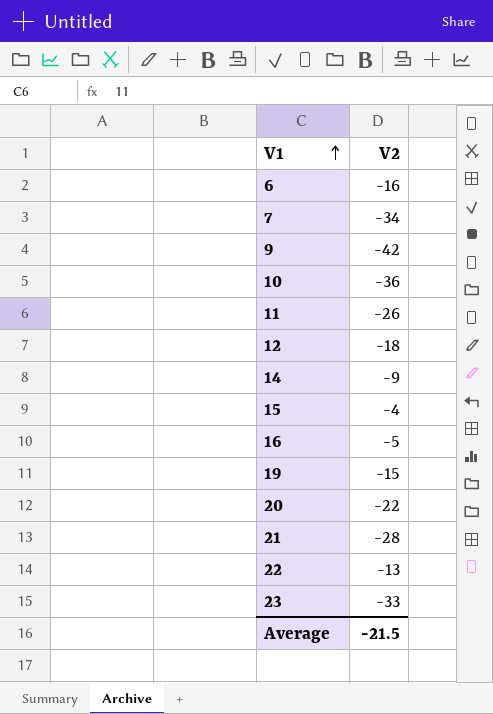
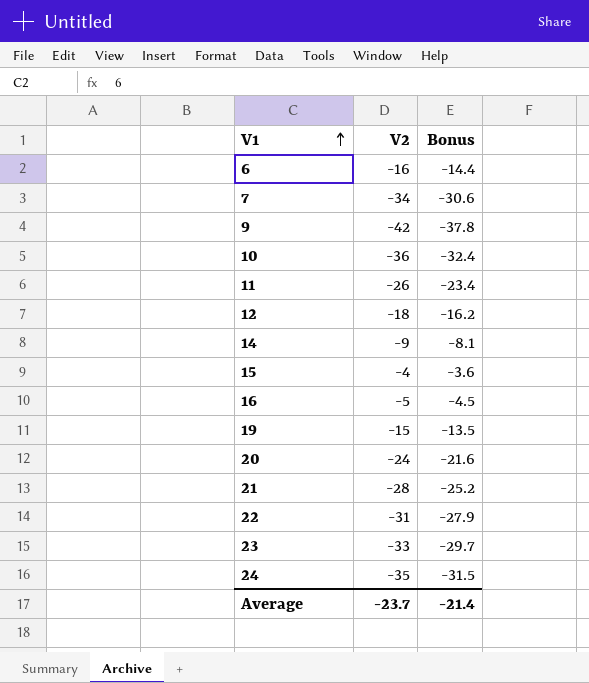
column Bonus | formula: none -> [V2] * 0.9
20 | V2: -22 -> -24
22 | V2: -13 -> -31
row 24: none -> -35 | -31.5
Average | V2: -21.5 -> -23.7

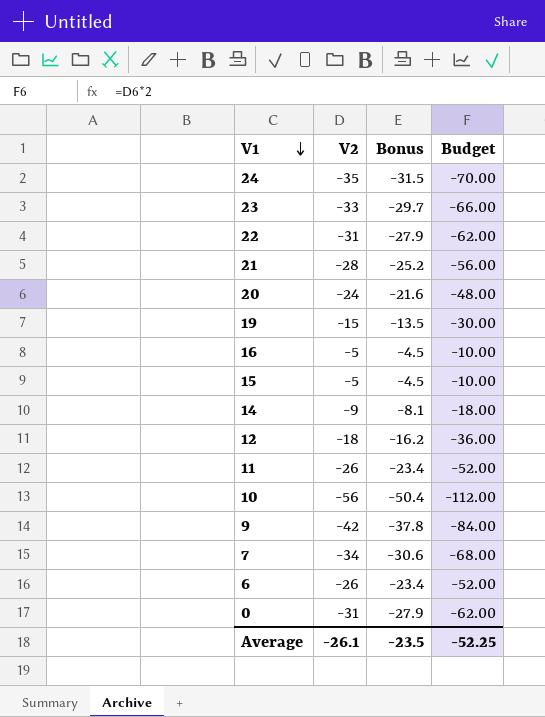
row order: V1 ascending -> V1 descending
column Budget | formula: none -> [V2] * 2
15 | V2: -4 -> -5
15 | Bonus: -3.6 -> -4.5
10 | V2: -36 -> -56
10 | Bonus: -32.4 -> -50.4
6 | V2: -16 -> -26
6 | Bonus: -14.4 -> -23.4
row 0: none -> -31 | -27.9 | -62.00
Average | V2: -23.7 -> -26.1
Average | Bonus: -21.4 -> -23.5

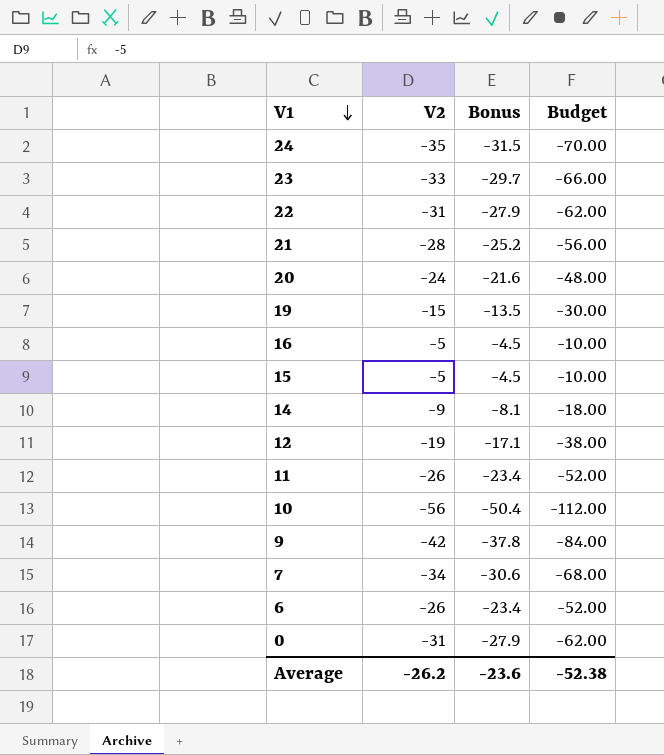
12 | V2: -18 -> -19
12 | Bonus: -16.2 -> -17.1
12 | Budget: -36.00 -> -38.00
Average | V2: -26.1 -> -26.2
Average | Bonus: -23.5 -> -23.6
Average | Budget: -52.25 -> -52.38

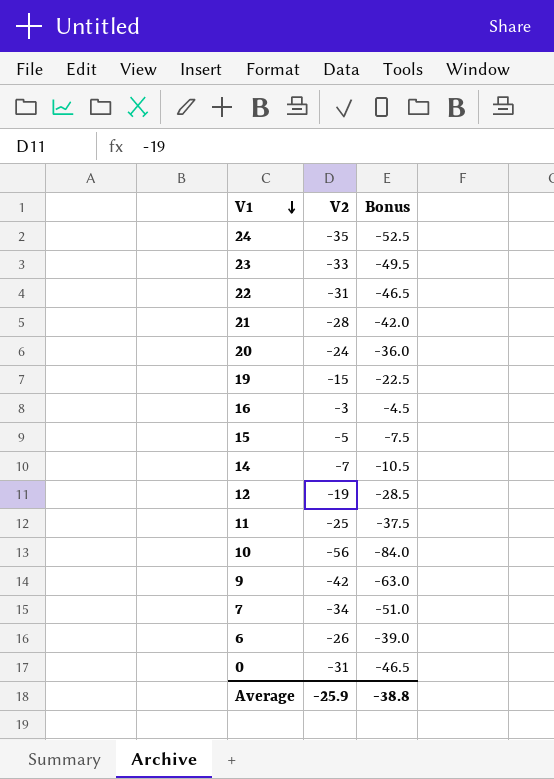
column Budget | formula: [V2] * 2 -> none
column Bonus | formula: [V2] * 0.9 -> [V2] * 1.5
16 | V2: -5 -> -3
14 | V2: -9 -> -7
11 | V2: -26 -> -25
Average | V2: -26.2 -> -25.9
Average | Bonus: -23.6 -> -38.8

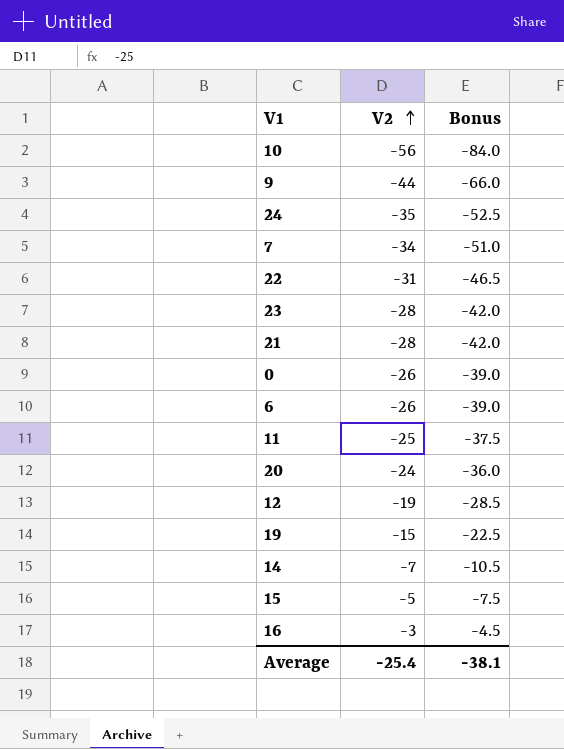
row order: V1 descending -> V2 ascending
9 | V2: -42 -> -44
9 | Bonus: -63.0 -> -66.0
23 | V2: -33 -> -28
23 | Bonus: -49.5 -> -42.0
0 | V2: -31 -> -26
0 | Bonus: -46.5 -> -39.0
Average | V2: -25.9 -> -25.4
Average | Bonus: -38.8 -> -38.1

